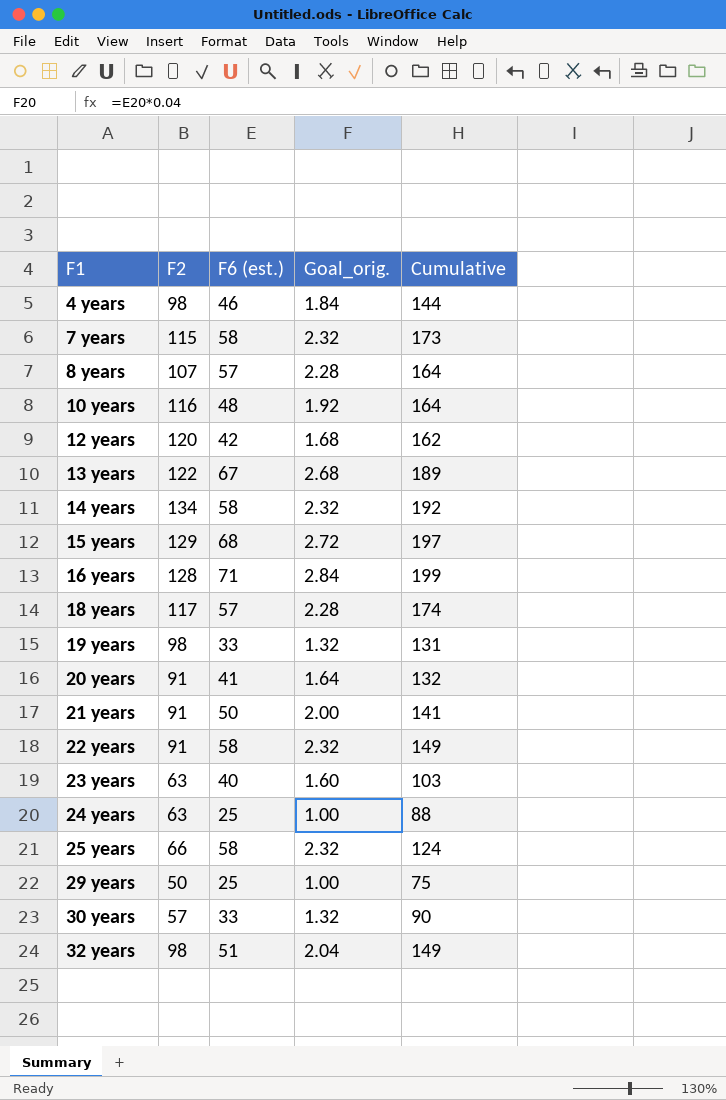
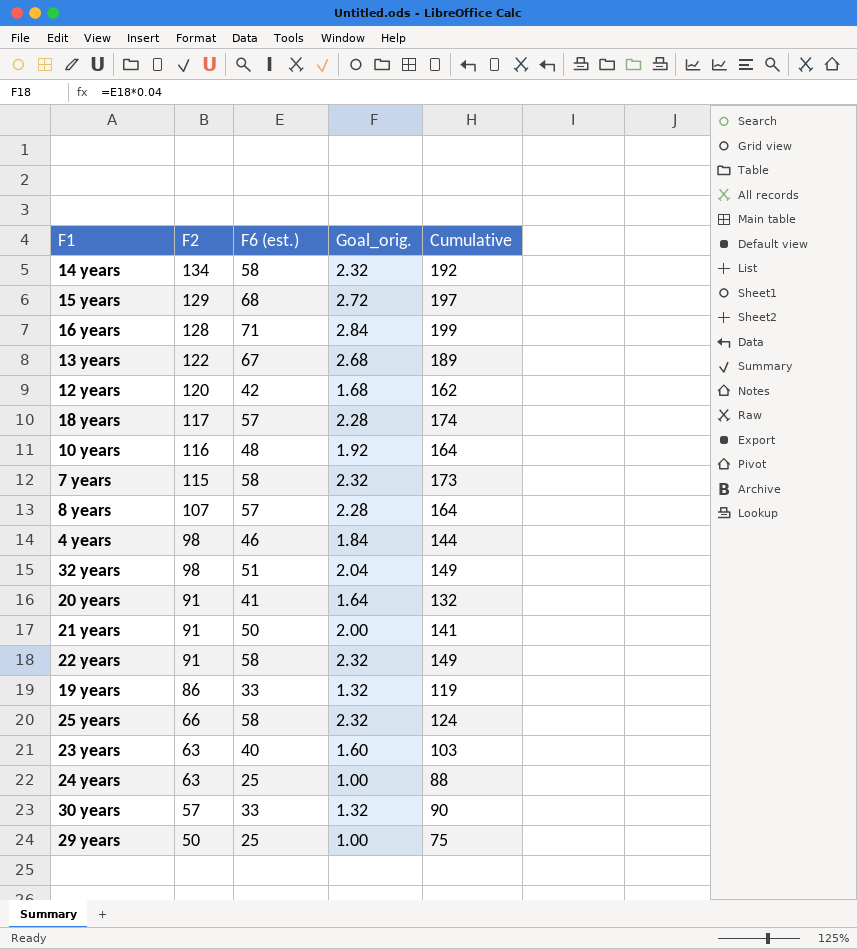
row order: F1 ascending -> F2 descending
19 years | F2: 98 -> 86
19 years | Cumulative: 131 -> 119

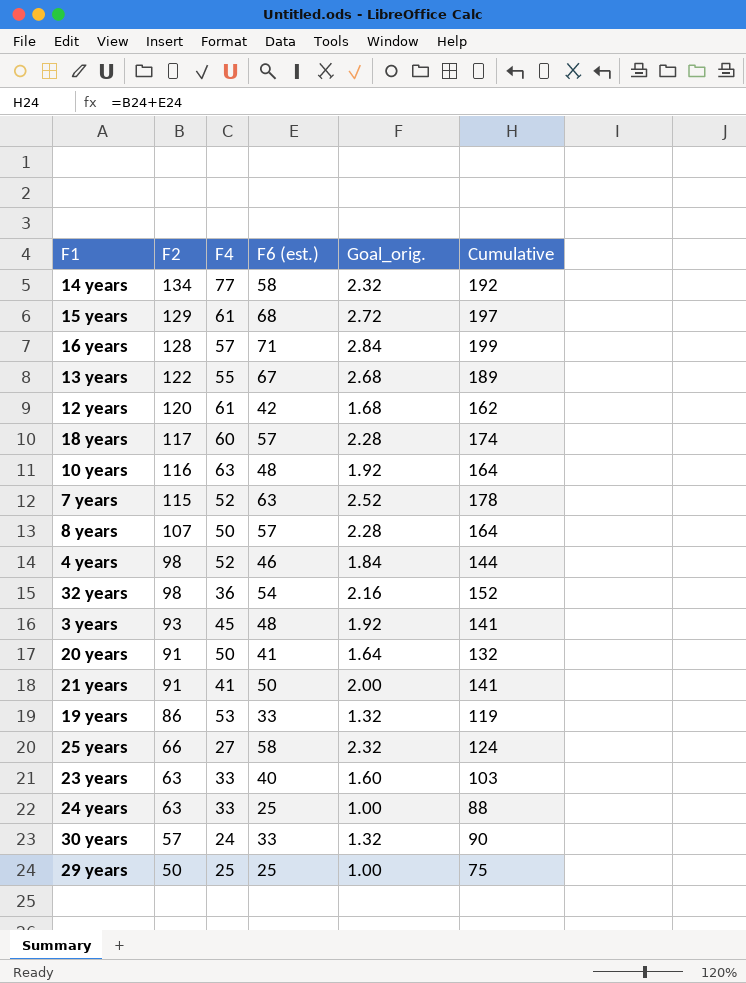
column F4 | position: none -> 3
row 22 years: 91 | 58 | 2.32 | 149 -> none
7 years | F6 (est.): 58 -> 63
7 years | Goal_orig.: 2.32 -> 2.52
7 years | Cumulative: 173 -> 178
32 years | F6 (est.): 51 -> 54
32 years | Goal_orig.: 2.04 -> 2.16
32 years | Cumulative: 149 -> 152
row 3 years: none -> 93 | 45 | 48 | 1.92 | 141

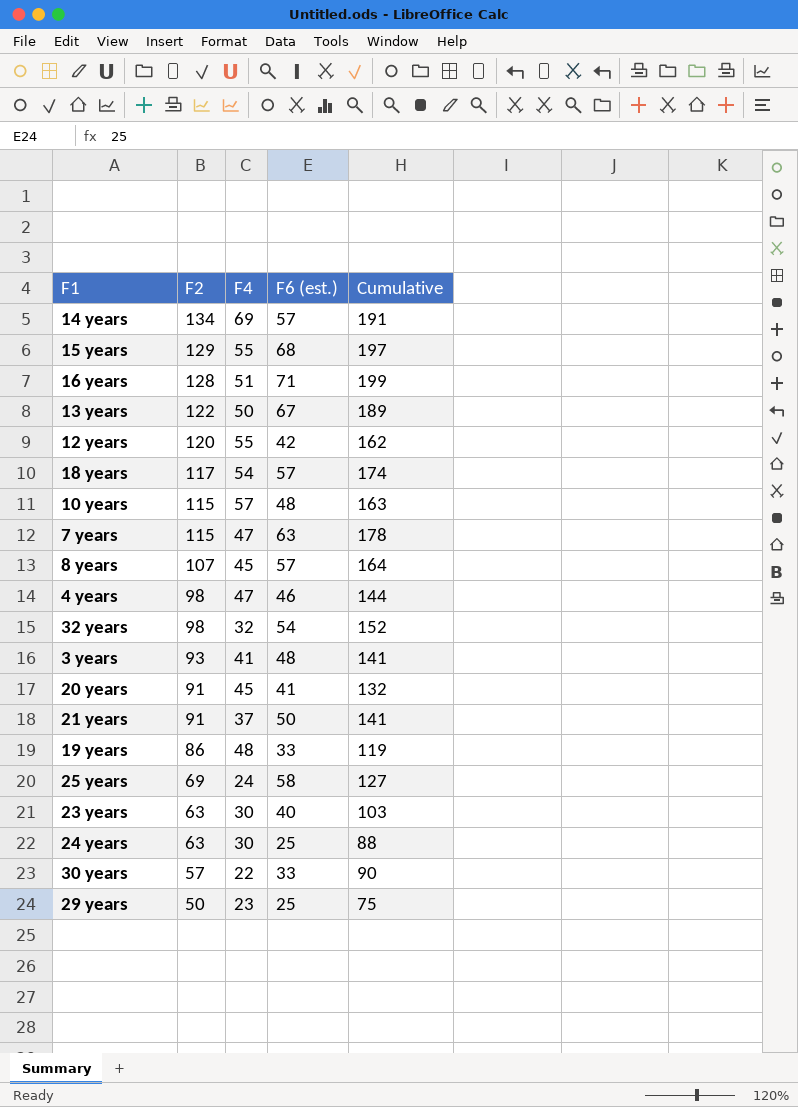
column Goal_orig. | formula: [F6 (est.)] * 0.04 -> none
14 years | F4: 77 -> 69
14 years | F6 (est.): 58 -> 57
14 years | Cumulative: 192 -> 191
15 years | F4: 61 -> 55
16 years | F4: 57 -> 51
13 years | F4: 55 -> 50
12 years | F4: 61 -> 55
18 years | F4: 60 -> 54
10 years | F2: 116 -> 115
10 years | F4: 63 -> 57
10 years | Cumulative: 164 -> 163
7 years | F4: 52 -> 47
8 years | F4: 50 -> 45
4 years | F4: 52 -> 47
32 years | F4: 36 -> 32
3 years | F4: 45 -> 41
20 years | F4: 50 -> 45
21 years | F4: 41 -> 37
19 years | F4: 53 -> 48
25 years | F2: 66 -> 69
25 years | F4: 27 -> 24
25 years | Cumulative: 124 -> 127
23 years | F4: 33 -> 30
24 years | F4: 33 -> 30
30 years | F4: 24 -> 22
29 years | F4: 25 -> 23

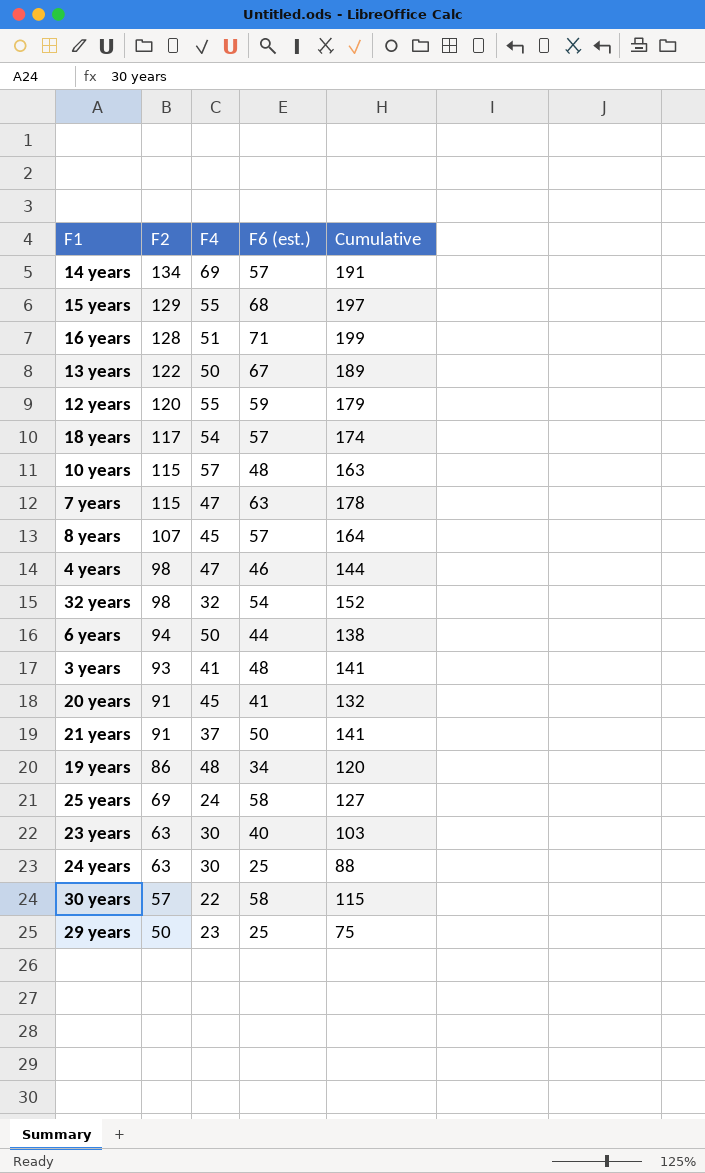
12 years | F6 (est.): 42 -> 59
12 years | Cumulative: 162 -> 179
row 6 years: none -> 94 | 50 | 44 | 138
19 years | F6 (est.): 33 -> 34
19 years | Cumulative: 119 -> 120
30 years | F6 (est.): 33 -> 58
30 years | Cumulative: 90 -> 115

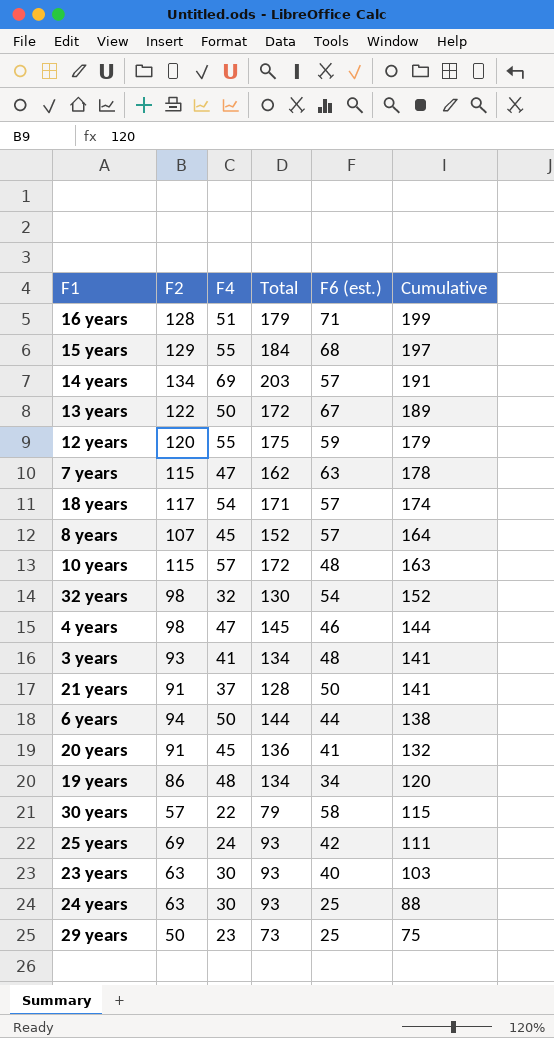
row order: F2 descending -> Cumulative descending
column Total | formula: none -> [F2] + [F4]
25 years | F6 (est.): 58 -> 42
25 years | Cumulative: 127 -> 111

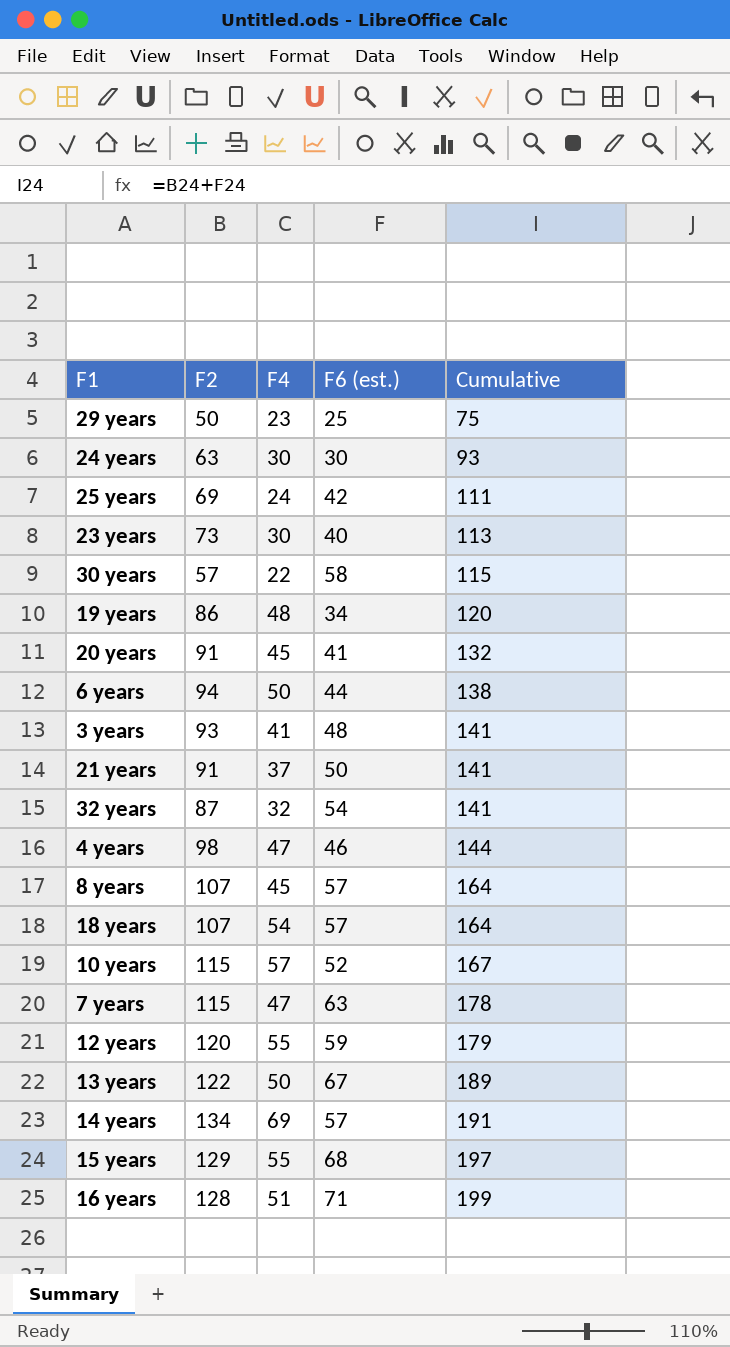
row order: Cumulative descending -> Cumulative ascending
column Total | formula: [F2] + [F4] -> none
24 years | F6 (est.): 25 -> 30
24 years | Cumulative: 88 -> 93
23 years | F2: 63 -> 73
23 years | Cumulative: 103 -> 113
32 years | F2: 98 -> 87
32 years | Cumulative: 152 -> 141
18 years | F2: 117 -> 107
18 years | Cumulative: 174 -> 164
10 years | F6 (est.): 48 -> 52
10 years | Cumulative: 163 -> 167

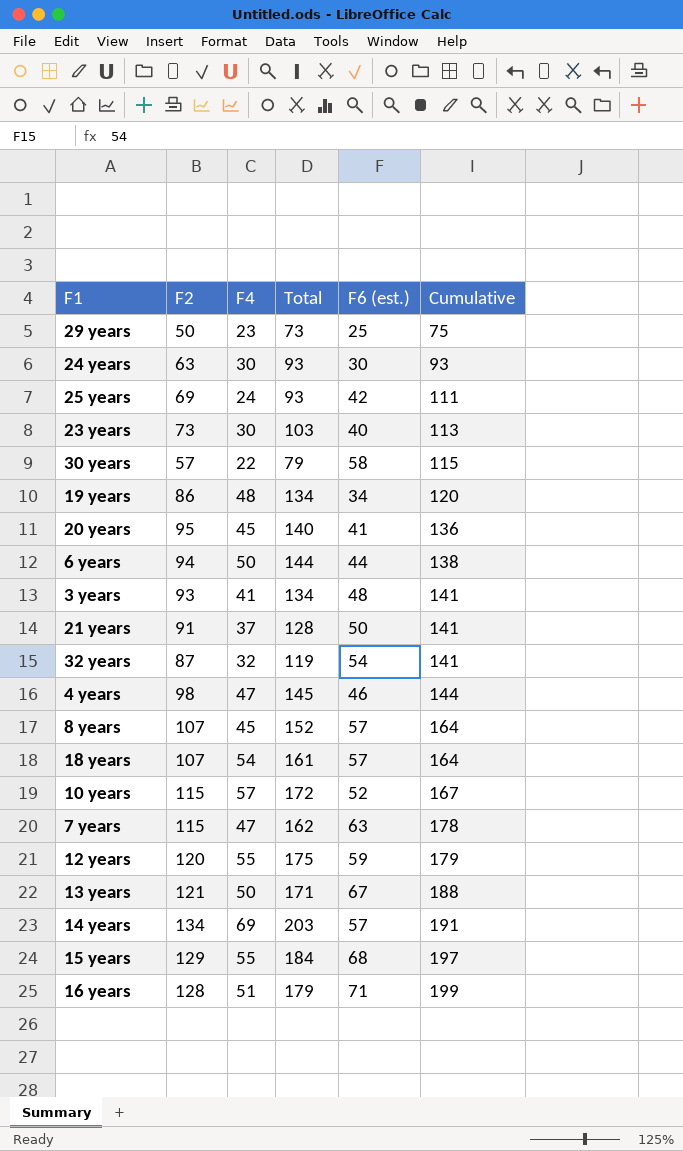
column Total | formula: none -> [F2] + [F4]
20 years | F2: 91 -> 95
20 years | Cumulative: 132 -> 136
13 years | F2: 122 -> 121
13 years | Cumulative: 189 -> 188

